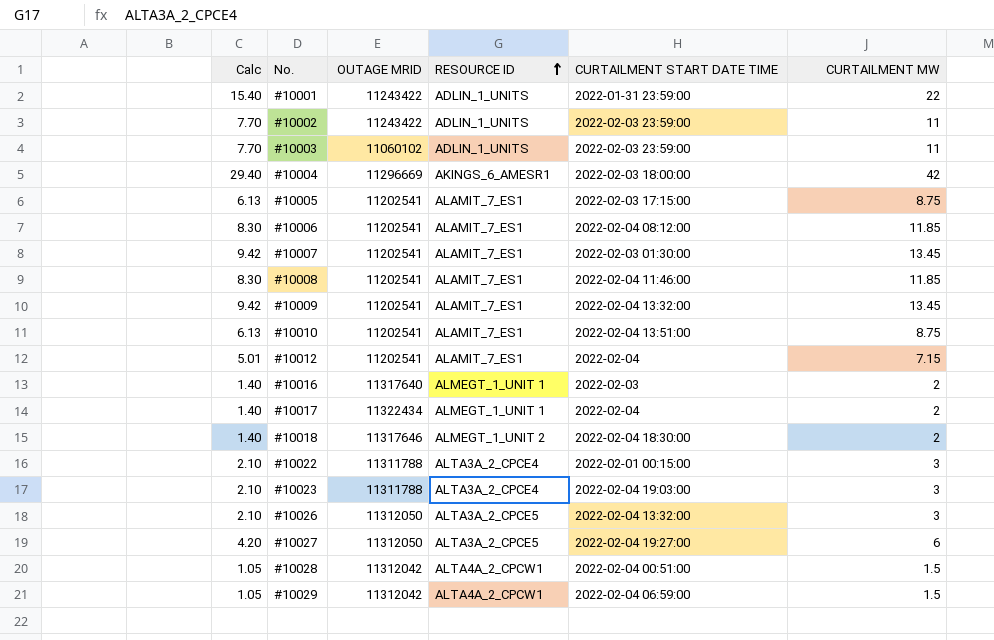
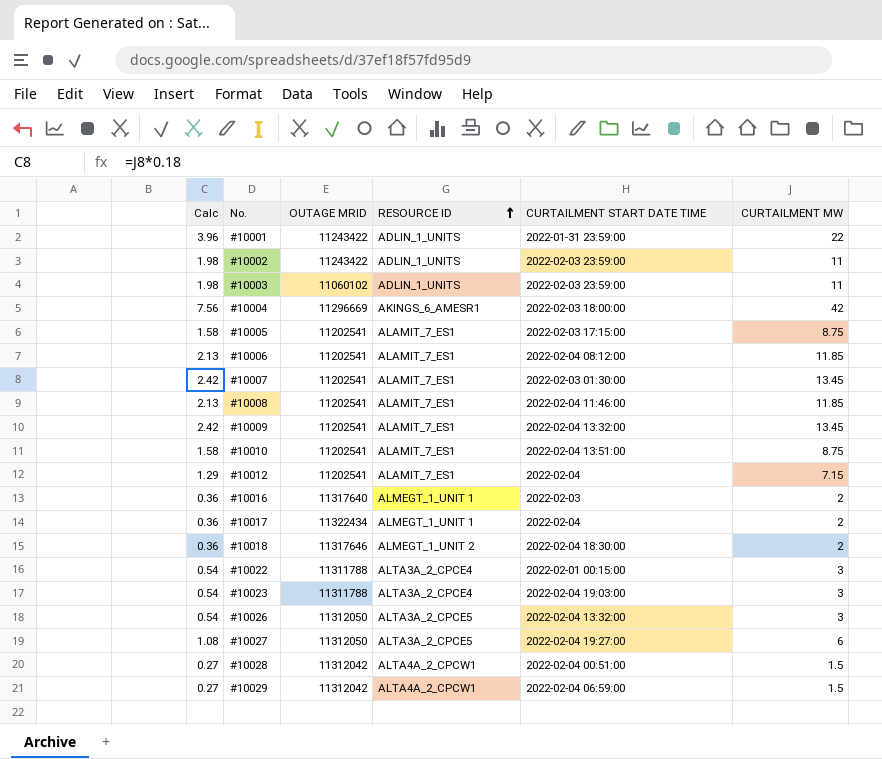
column Calc | formula: [CURTAILMENT MW] * 0.7 -> [CURTAILMENT MW] * 0.18

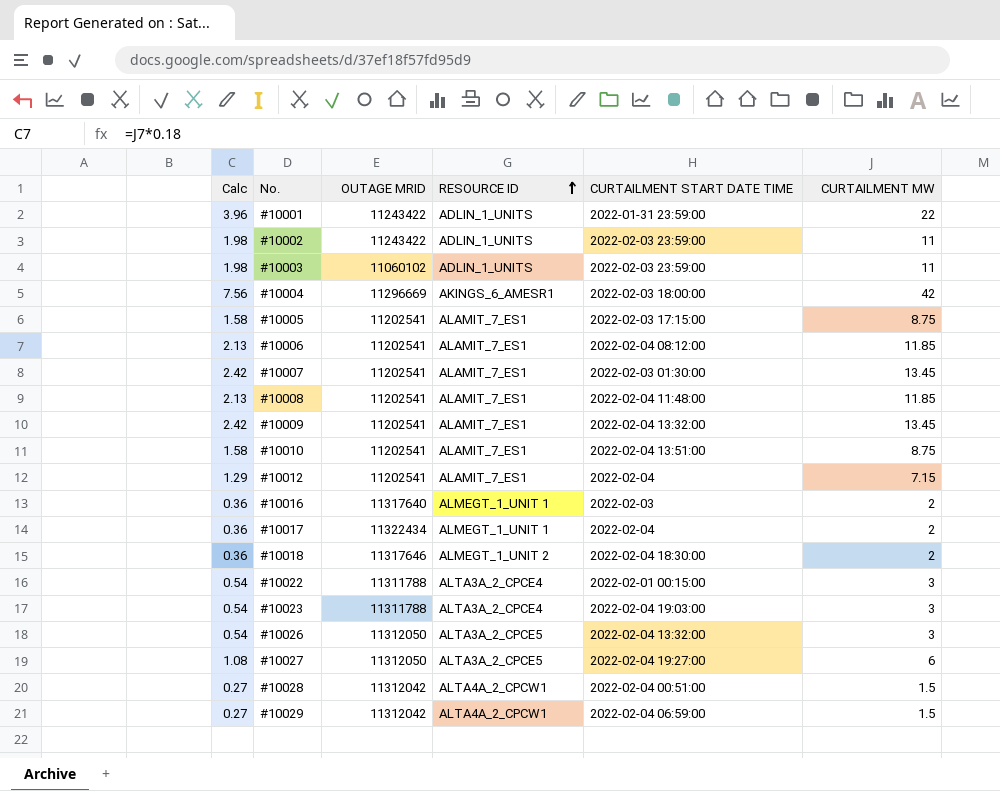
#10008 | CURTAILMENT START DATE TIME: 2022-02-04 11:46:00 -> 2022-02-04 11:48:00

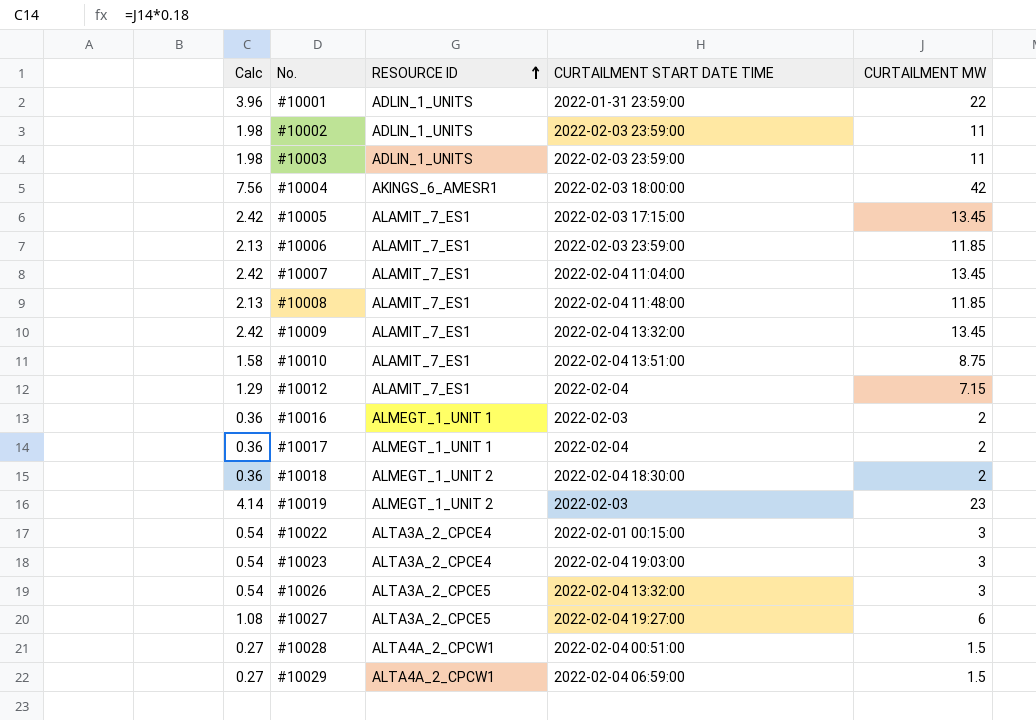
column OUTAGE MRID | position: 3 -> none
#10005 | Calc: 1.58 -> 2.42
#10005 | CURTAILMENT MW: 8.75 -> 13.45
#10006 | CURTAILMENT START DATE TIME: 2022-02-04 08:12:00 -> 2022-02-03 23:59:00
#10007 | CURTAILMENT START DATE TIME: 2022-02-03 01:30:00 -> 2022-02-04 11:04:00
row #10019: none -> 4.14 | ALMEGT_1_UNIT 2 | 2022-02-03 | 23

